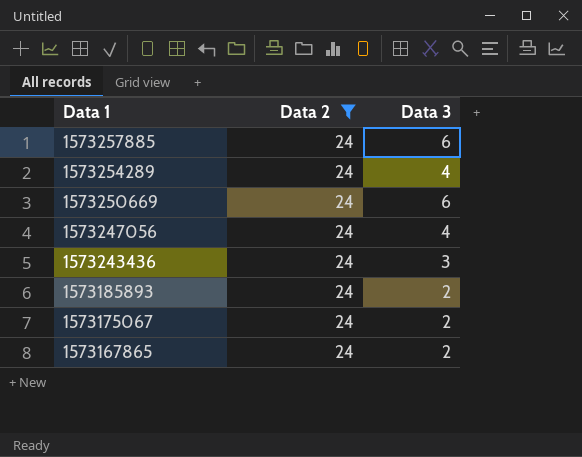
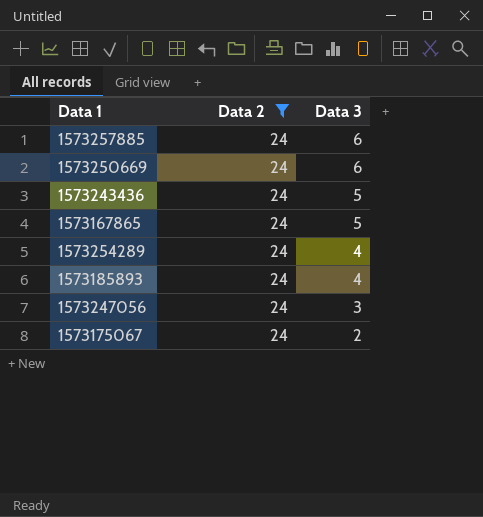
row order: Data 1 descending -> Data 3 descending
1573243436 | Data 3: 3 -> 5
1573167865 | Data 3: 2 -> 5
1573185893 | Data 3: 2 -> 4
1573247056 | Data 3: 4 -> 3

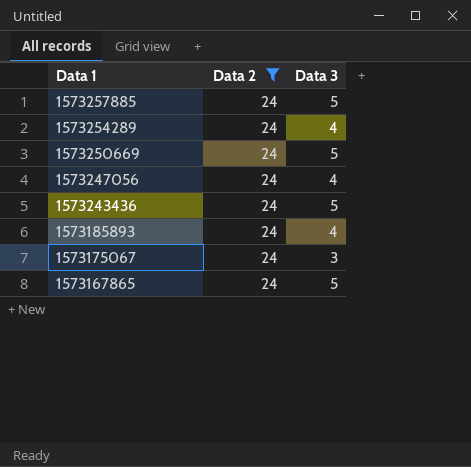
row order: Data 3 descending -> Data 1 descending
1573257885 | Data 3: 6 -> 5
1573250669 | Data 3: 6 -> 5
1573247056 | Data 3: 3 -> 4
1573175067 | Data 3: 2 -> 3

